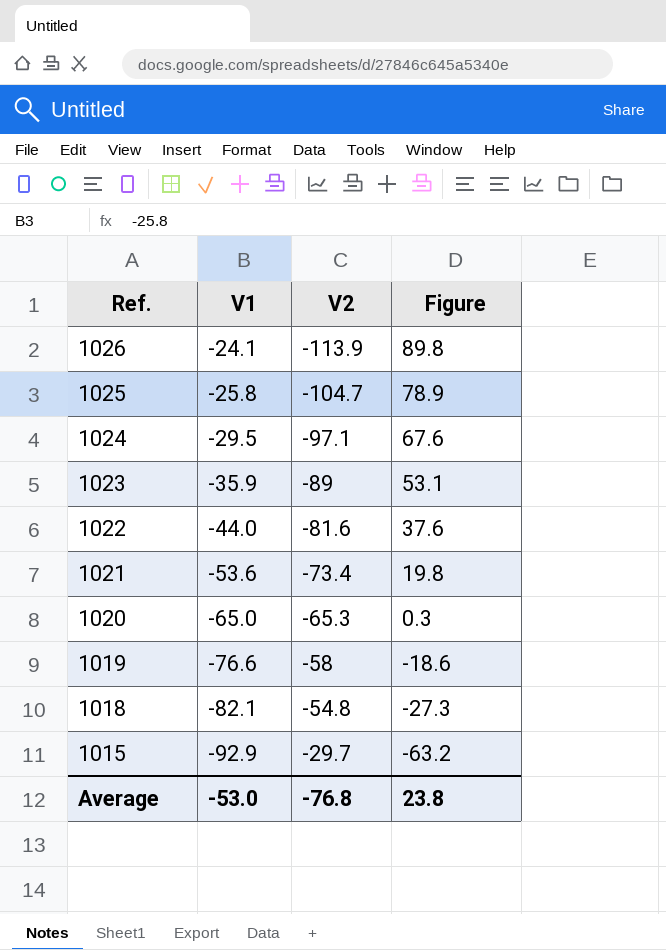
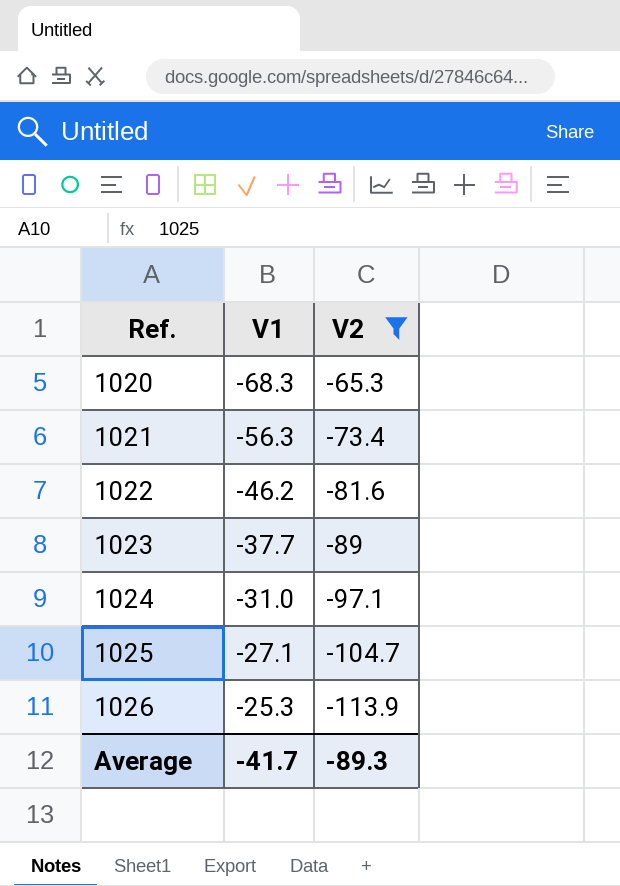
filter: none -> V2 <= -65.3
row order: Ref. descending -> Ref. ascending
column Figure | formula: [V1] - [V2] -> none
1020 | V1: -65.0 -> -68.3
1021 | V1: -53.6 -> -56.3
1022 | V1: -44.0 -> -46.2
1023 | V1: -35.9 -> -37.7
1024 | V1: -29.5 -> -31.0
1025 | V1: -25.8 -> -27.1
1026 | V1: -24.1 -> -25.3
Average | V1: -53.0 -> -41.7
Average | V2: -76.8 -> -89.3

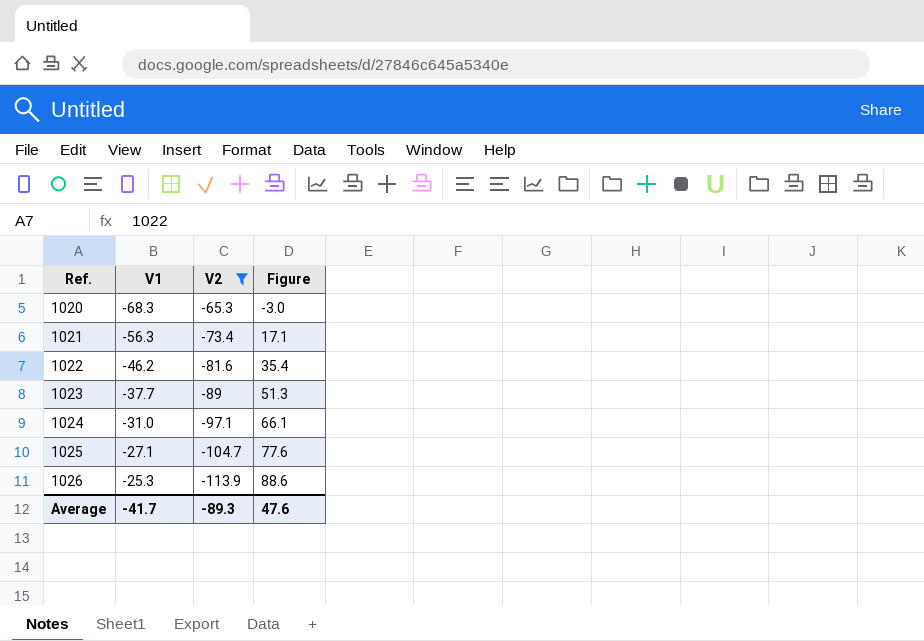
column Figure | formula: none -> [V1] - [V2]

